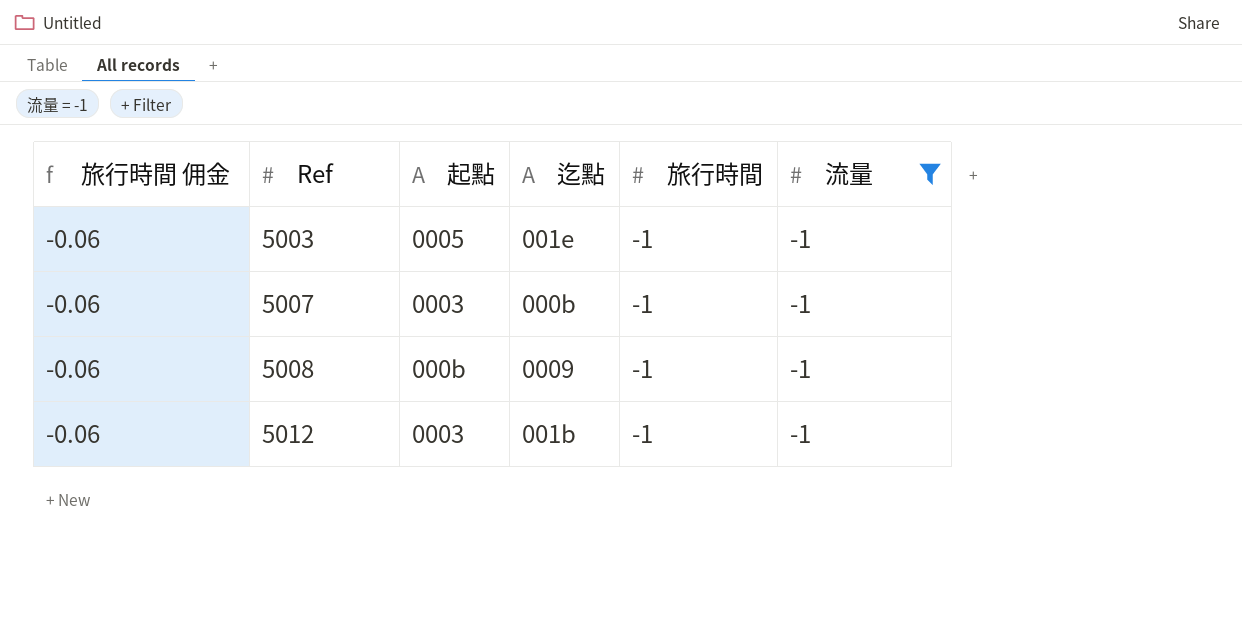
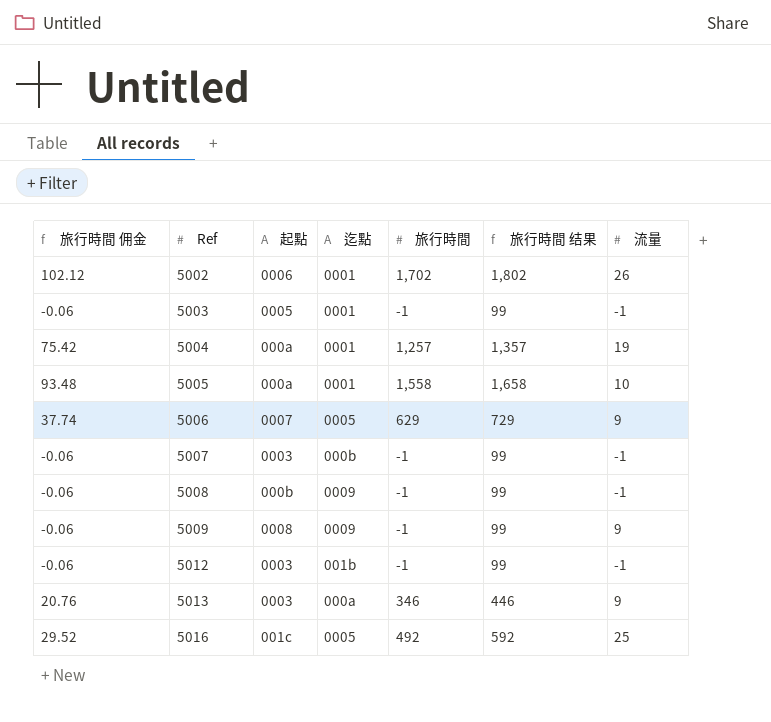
filter: 流量 = -1 -> none
column 旅行時間 结果 | formula: none -> [旅行時間] + 100
5003 | 迄點: 001e -> 0001

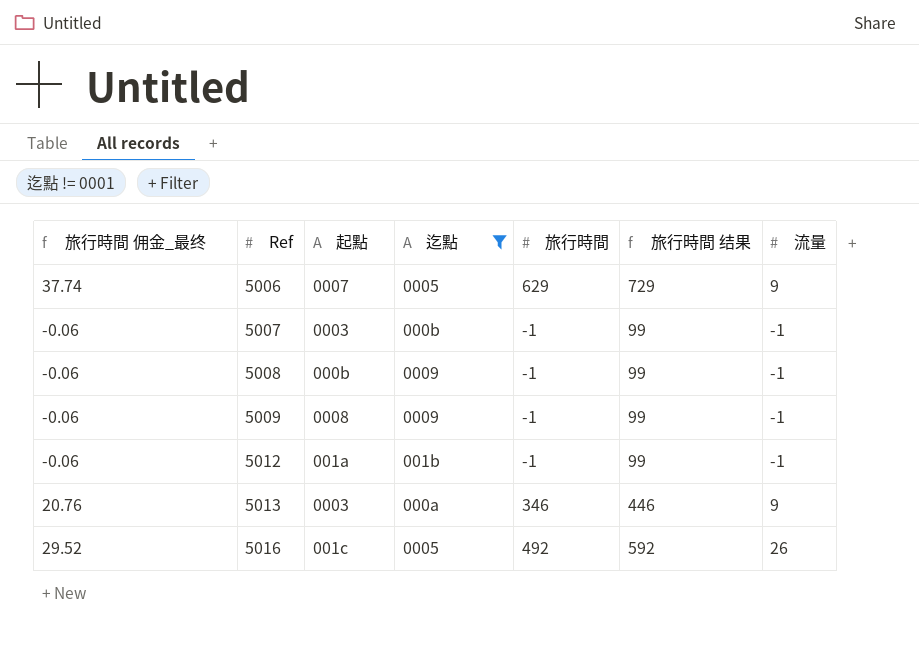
filter: none -> 迄點 != 0001
column name: 旅行時間 佣金 -> 旅行時間 佣金_最终
5009 | 流量: 9 -> -1
5012 | 起點: 0003 -> 001a
5016 | 流量: 25 -> 26

